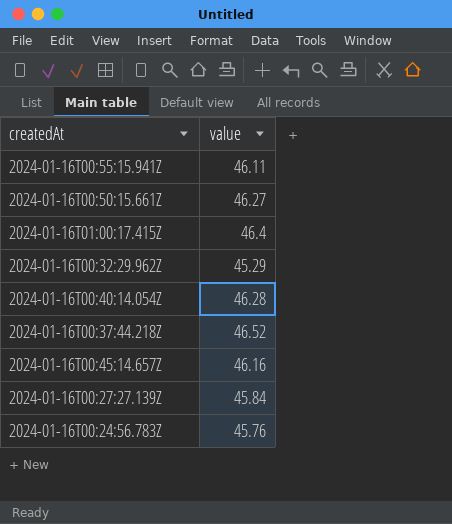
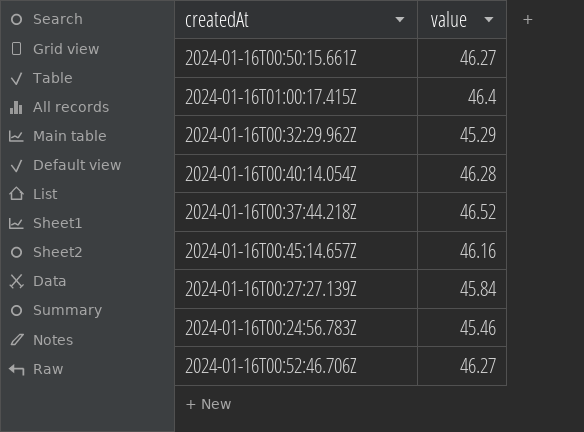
row 2024-01-16T00:55:15.941Z: 46.11 -> none
2024-01-16T00:24:56.783Z | value: 45.76 -> 45.46
row 2024-01-16T00:52:46.706Z: none -> 46.27

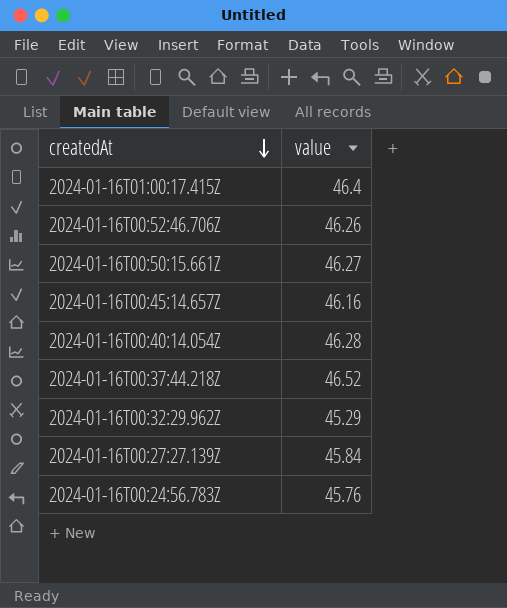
row order: none -> createdAt descending
2024-01-16T00:52:46.706Z | value: 46.27 -> 46.26
2024-01-16T00:24:56.783Z | value: 45.46 -> 45.76

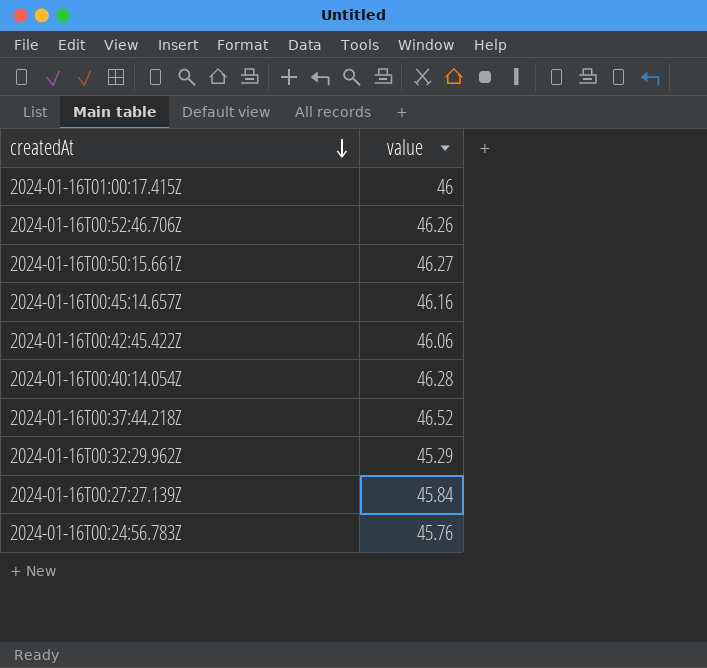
2024-01-16T01:00:17.415Z | value: 46.4 -> 46
row 2024-01-16T00:42:45.422Z: none -> 46.06

